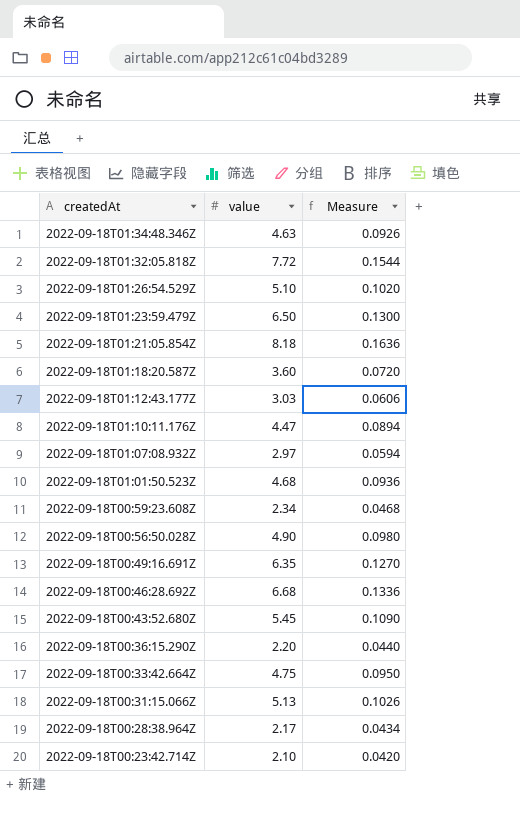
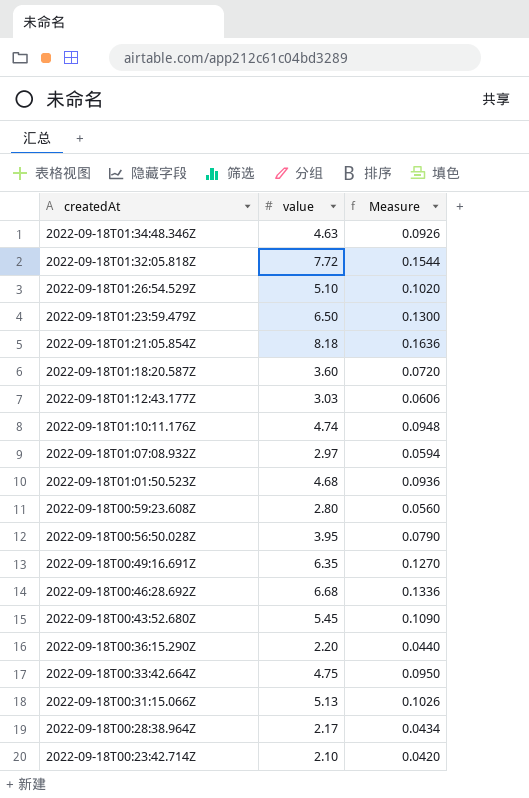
2022-09-18T01:10:11.176Z | value: 4.47 -> 4.74
2022-09-18T01:10:11.176Z | Measure: 0.0894 -> 0.0948
2022-09-18T00:59:23.608Z | value: 2.34 -> 2.80
2022-09-18T00:59:23.608Z | Measure: 0.0468 -> 0.0560
2022-09-18T00:56:50.028Z | value: 4.90 -> 3.95
2022-09-18T00:56:50.028Z | Measure: 0.0980 -> 0.0790

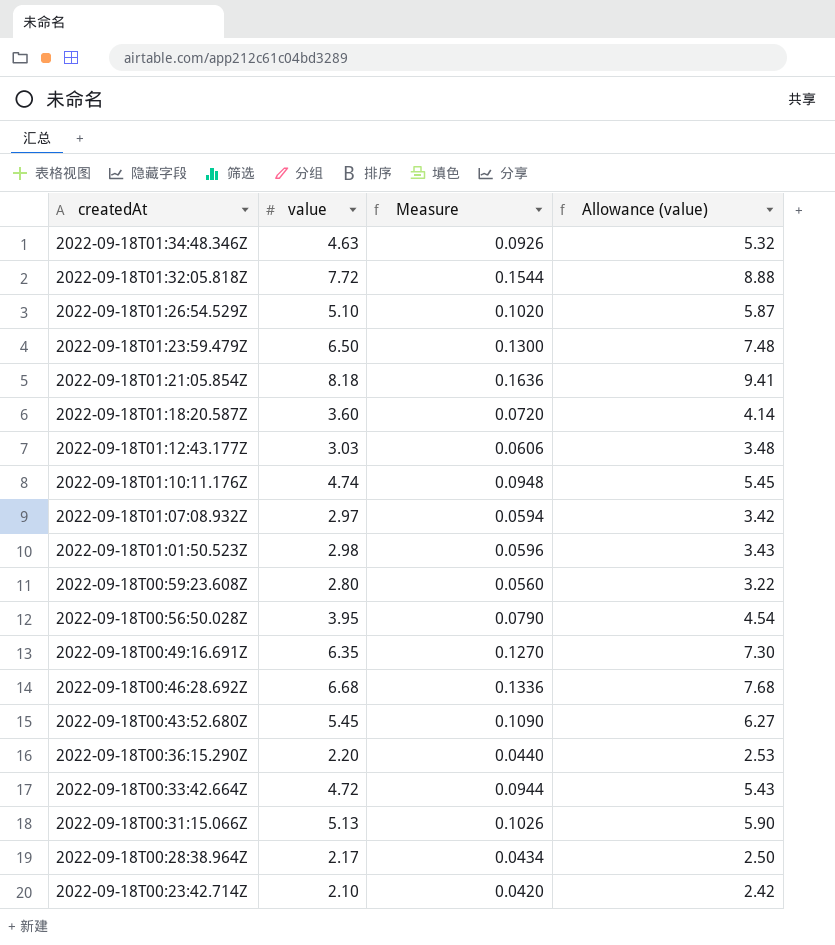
column Allowance (value) | formula: none -> [value] * 1.15
2022-09-18T01:01:50.523Z | value: 4.68 -> 2.98
2022-09-18T01:01:50.523Z | Measure: 0.0936 -> 0.0596
2022-09-18T00:33:42.664Z | value: 4.75 -> 4.72
2022-09-18T00:33:42.664Z | Measure: 0.0950 -> 0.0944

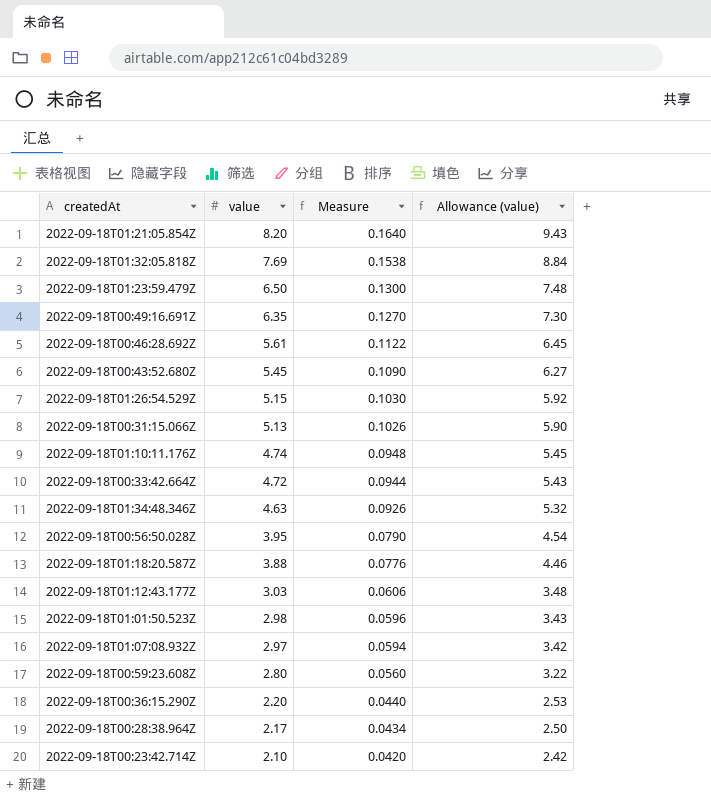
row order: createdAt descending -> value descending
2022-09-18T01:21:05.854Z | value: 8.18 -> 8.20
2022-09-18T01:21:05.854Z | Measure: 0.1636 -> 0.1640
2022-09-18T01:21:05.854Z | Allowance (value): 9.41 -> 9.43
2022-09-18T01:32:05.818Z | value: 7.72 -> 7.69
2022-09-18T01:32:05.818Z | Measure: 0.1544 -> 0.1538
2022-09-18T01:32:05.818Z | Allowance (value): 8.88 -> 8.84
2022-09-18T00:46:28.692Z | value: 6.68 -> 5.61
2022-09-18T00:46:28.692Z | Measure: 0.1336 -> 0.1122
2022-09-18T00:46:28.692Z | Allowance (value): 7.68 -> 6.45
2022-09-18T01:26:54.529Z | value: 5.10 -> 5.15
2022-09-18T01:26:54.529Z | Measure: 0.1020 -> 0.1030
2022-09-18T01:26:54.529Z | Allowance (value): 5.87 -> 5.92
2022-09-18T01:18:20.587Z | value: 3.60 -> 3.88
2022-09-18T01:18:20.587Z | Measure: 0.0720 -> 0.0776
2022-09-18T01:18:20.587Z | Allowance (value): 4.14 -> 4.46

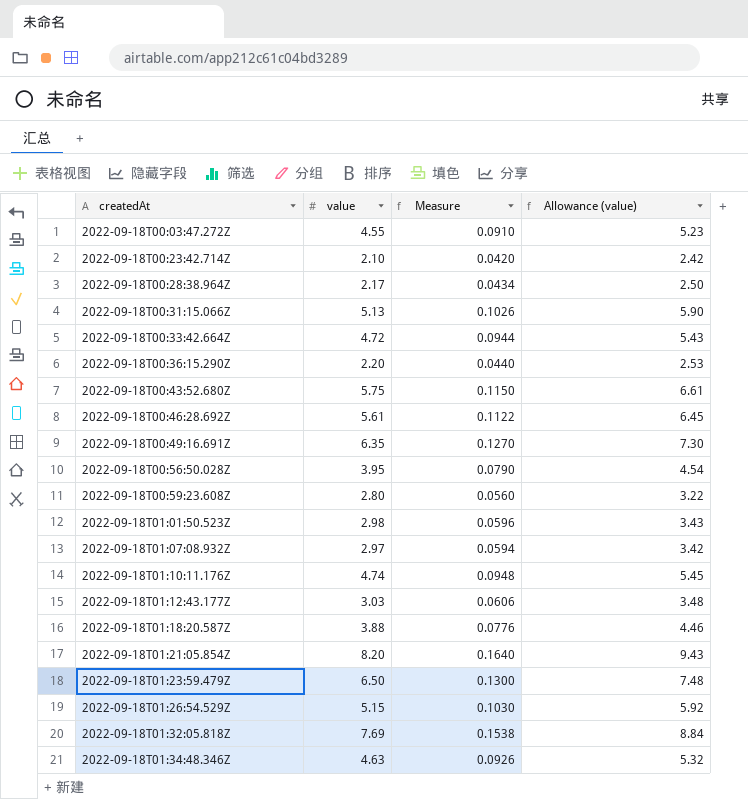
row order: value descending -> createdAt ascending
row 2022-09-18T00:03:47.272Z: none -> 4.55 | 0.0910 | 5.23
2022-09-18T00:43:52.680Z | value: 5.45 -> 5.75
2022-09-18T00:43:52.680Z | Measure: 0.1090 -> 0.1150
2022-09-18T00:43:52.680Z | Allowance (value): 6.27 -> 6.61

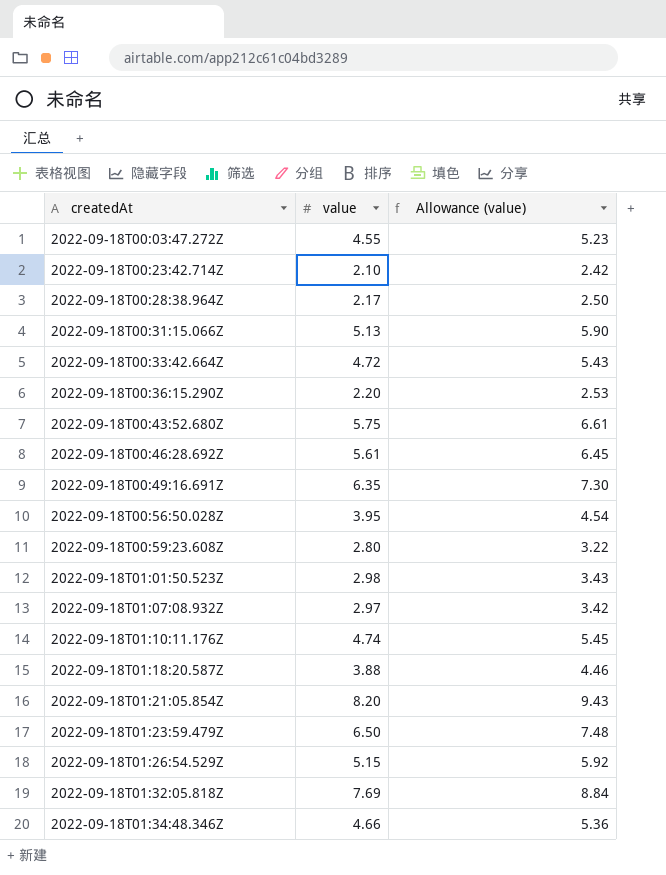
column Measure | formula: [value] * 0.02 -> none
row 2022-09-18T01:12:43.177Z: 3.03 | 0.0606 | 3.48 -> none
2022-09-18T01:34:48.346Z | value: 4.63 -> 4.66
2022-09-18T01:34:48.346Z | Allowance (value): 5.32 -> 5.36

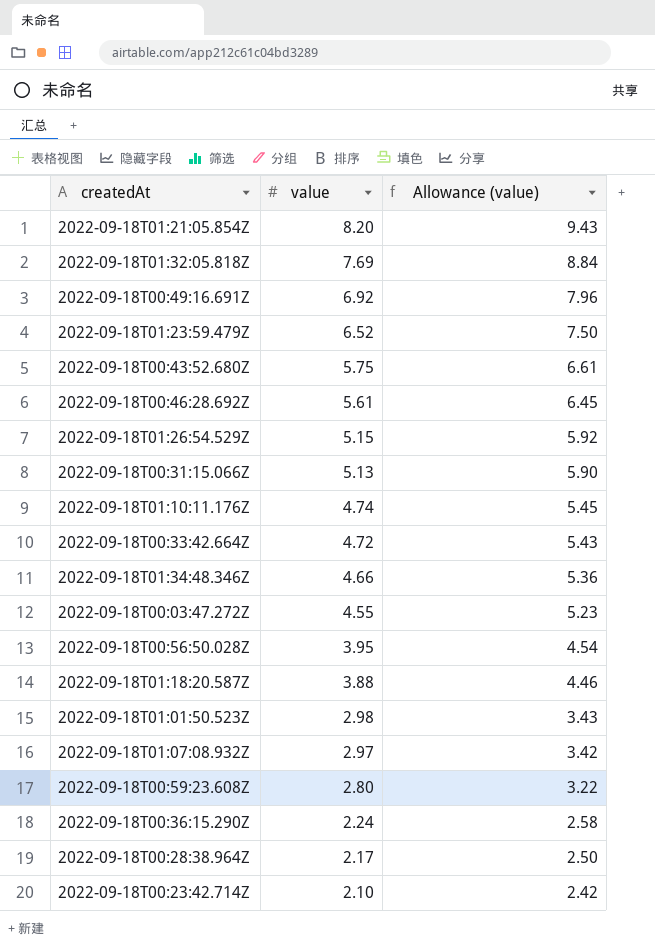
row order: createdAt ascending -> value descending
2022-09-18T00:49:16.691Z | value: 6.35 -> 6.92
2022-09-18T00:49:16.691Z | Allowance (value): 7.30 -> 7.96
2022-09-18T01:23:59.479Z | value: 6.50 -> 6.52
2022-09-18T01:23:59.479Z | Allowance (value): 7.48 -> 7.50
2022-09-18T00:36:15.290Z | value: 2.20 -> 2.24
2022-09-18T00:36:15.290Z | Allowance (value): 2.53 -> 2.58

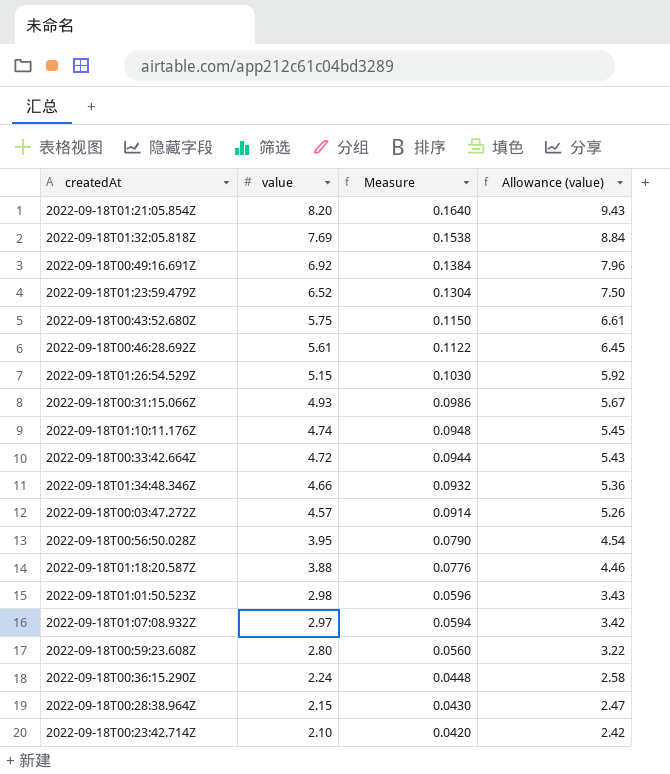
column Measure | formula: none -> [value] * 0.02
2022-09-18T00:31:15.066Z | value: 5.13 -> 4.93
2022-09-18T00:31:15.066Z | Allowance (value): 5.90 -> 5.67
2022-09-18T00:03:47.272Z | value: 4.55 -> 4.57
2022-09-18T00:03:47.272Z | Allowance (value): 5.23 -> 5.26
2022-09-18T00:28:38.964Z | value: 2.17 -> 2.15
2022-09-18T00:28:38.964Z | Allowance (value): 2.50 -> 2.47

